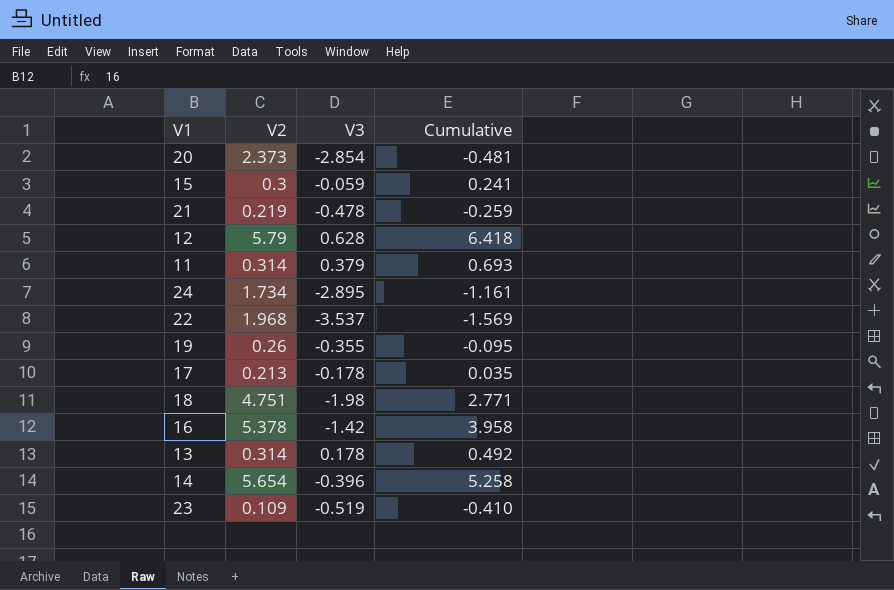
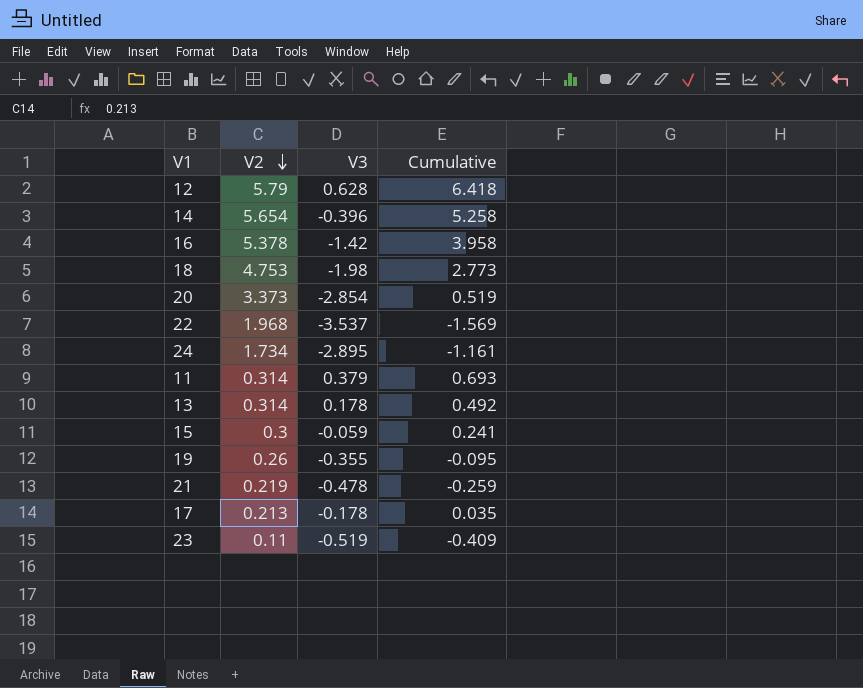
row order: none -> V2 descending
18 | V2: 4.751 -> 4.753
18 | Cumulative: 2.771 -> 2.773
20 | V2: 2.373 -> 3.373
20 | Cumulative: -0.481 -> 0.519
23 | V2: 0.109 -> 0.11
23 | Cumulative: -0.410 -> -0.409

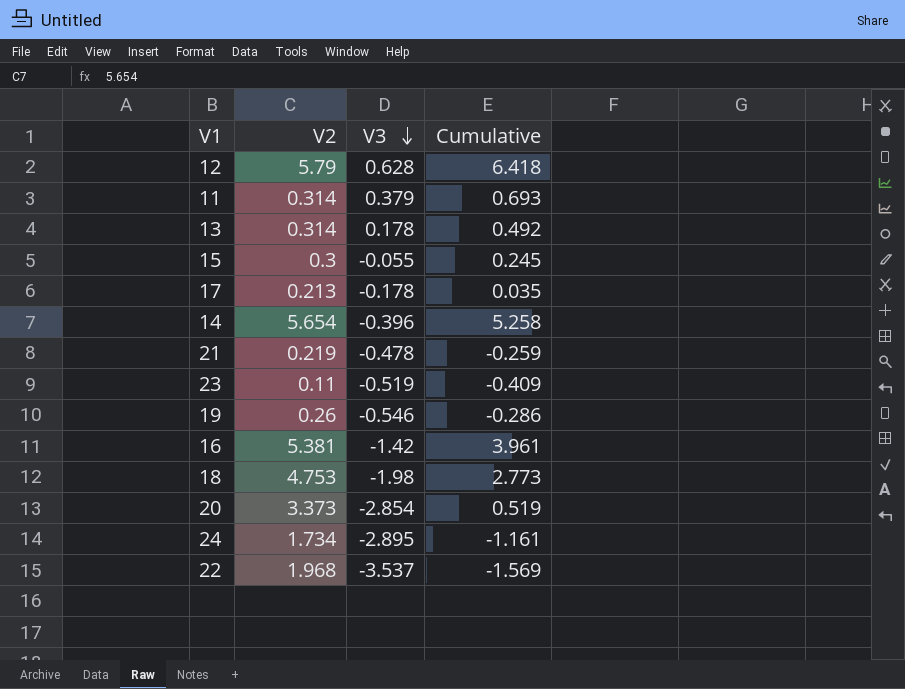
row order: V2 descending -> V3 descending
15 | V3: -0.059 -> -0.055
15 | Cumulative: 0.241 -> 0.245
19 | V3: -0.355 -> -0.546
19 | Cumulative: -0.095 -> -0.286
16 | V2: 5.378 -> 5.381
16 | Cumulative: 3.958 -> 3.961

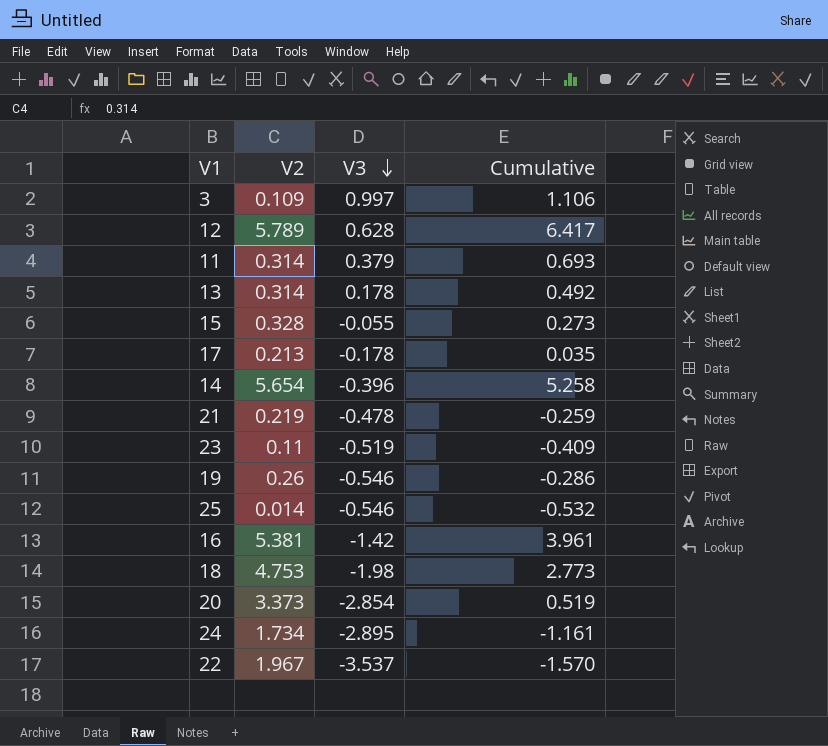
row 3: none -> 0.109 | 0.997 | 1.106
12 | V2: 5.79 -> 5.789
12 | Cumulative: 6.418 -> 6.417
15 | V2: 0.3 -> 0.328
15 | Cumulative: 0.245 -> 0.273
row 25: none -> 0.014 | -0.546 | -0.532
22 | V2: 1.968 -> 1.967
22 | Cumulative: -1.569 -> -1.570

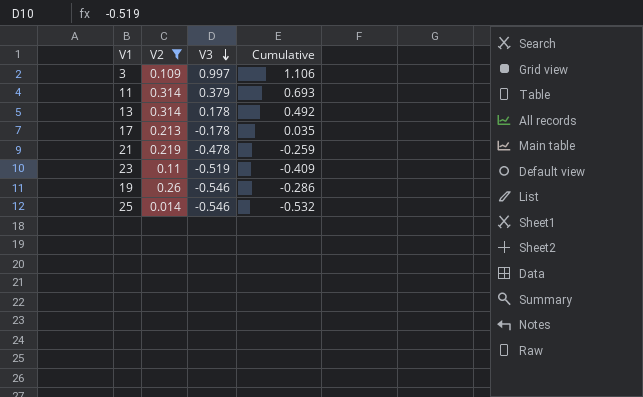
filter: none -> V2 <= 0.314

